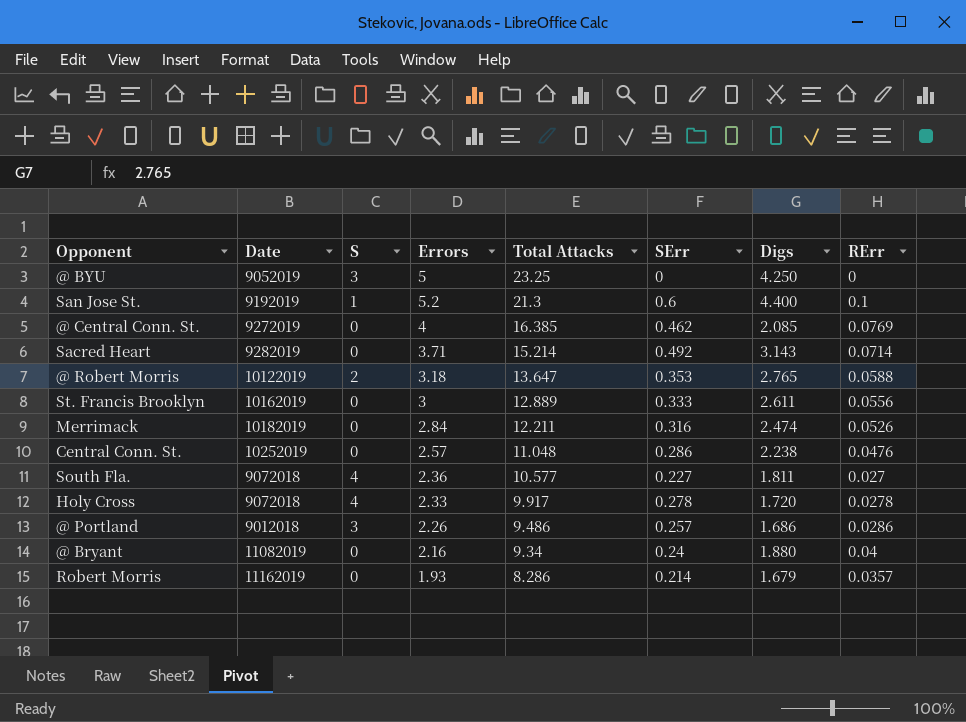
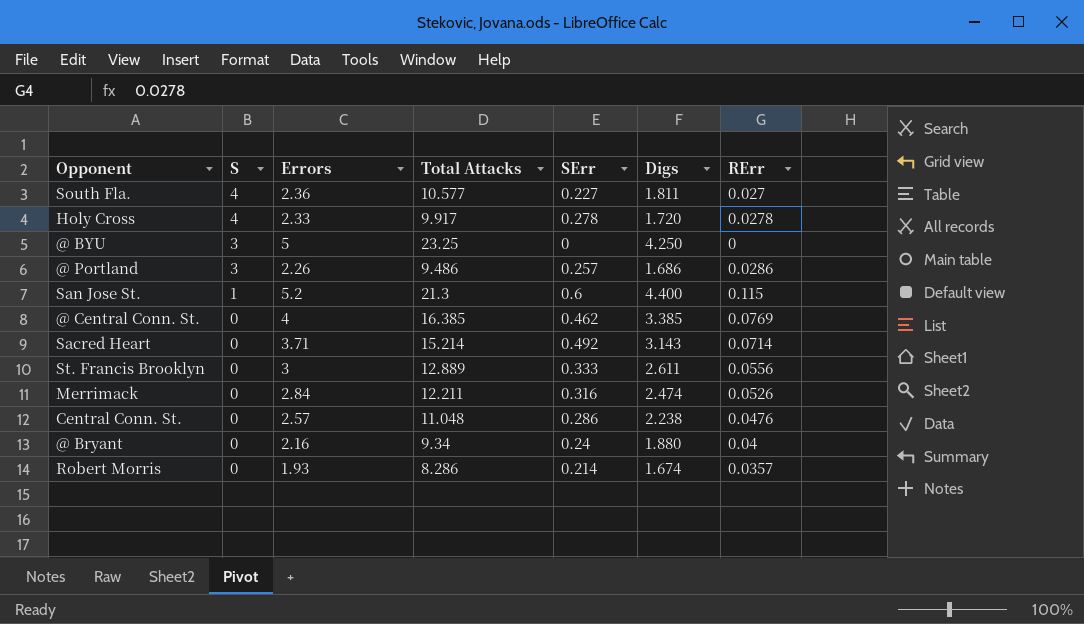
row order: Total Attacks descending -> S descending
column Date | position: 2 -> none
row @ Robert Morris: 10122019 | 2 | 3.18 | 13.647 | 0.353 | 2.765 | 0.0588 -> none
San Jose St. | RErr: 0.1 -> 0.115
@ Central Conn. St. | Digs: 2.085 -> 3.385
Robert Morris | Digs: 1.679 -> 1.674

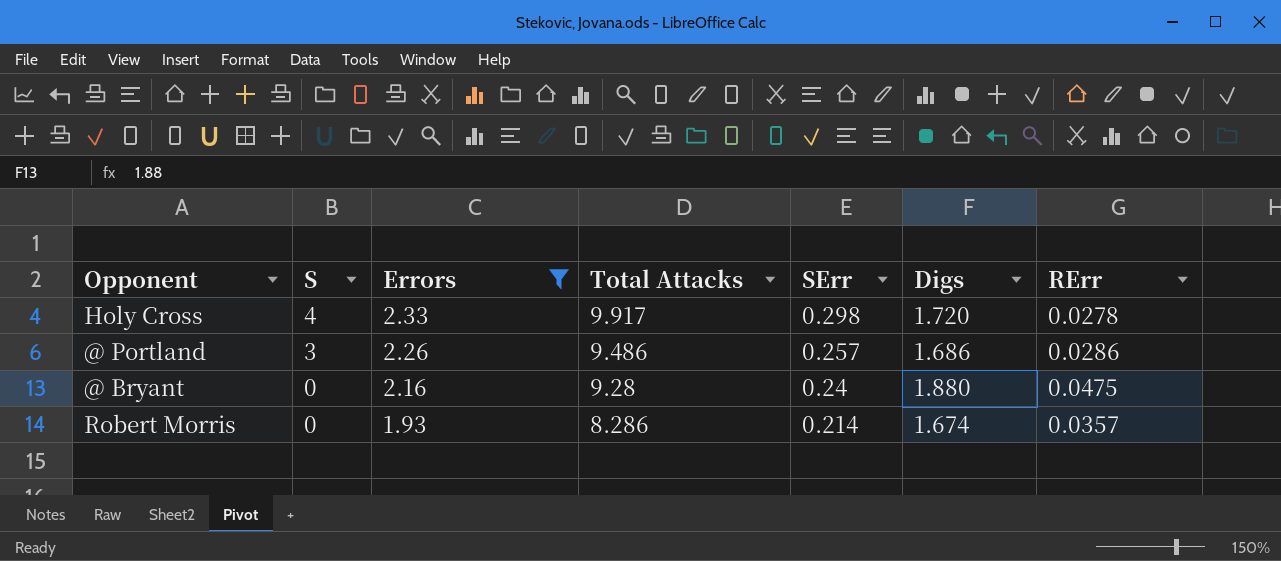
filter: none -> Errors <= 2.33
Holy Cross | SErr: 0.278 -> 0.298
@ Bryant | Total Attacks: 9.34 -> 9.28
@ Bryant | RErr: 0.04 -> 0.0475

